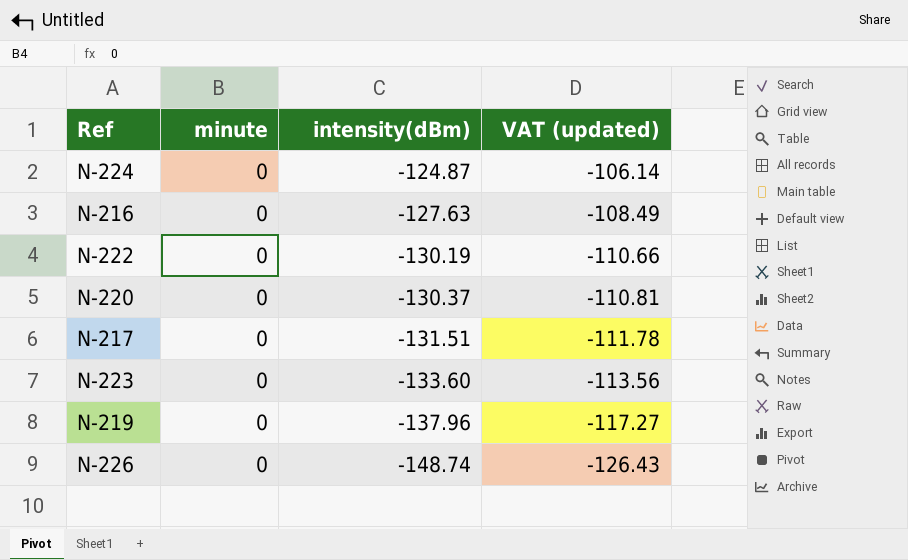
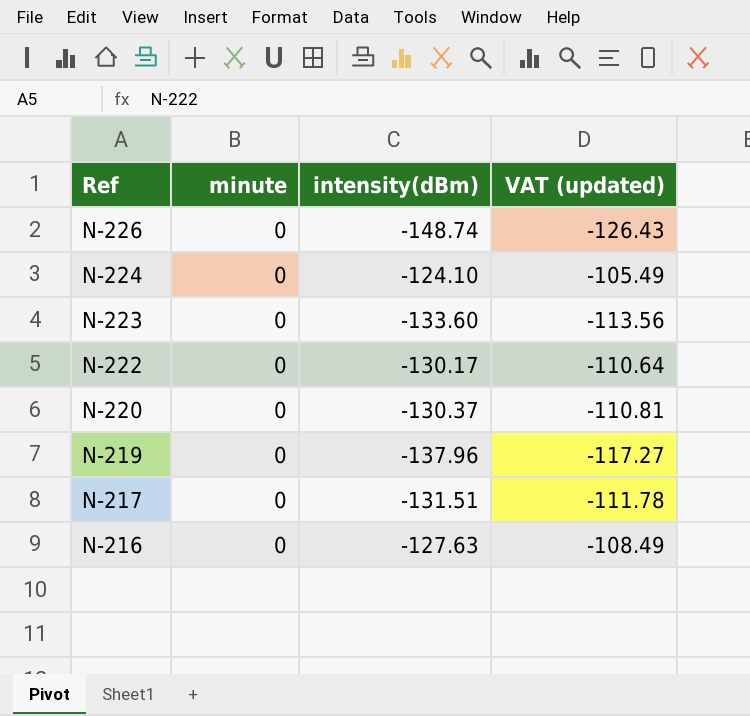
row order: intensity(dBm) descending -> Ref descending
N-224 | intensity(dBm): -124.87 -> -124.10
N-224 | VAT (updated): -106.14 -> -105.49
N-222 | intensity(dBm): -130.19 -> -130.17
N-222 | VAT (updated): -110.66 -> -110.64

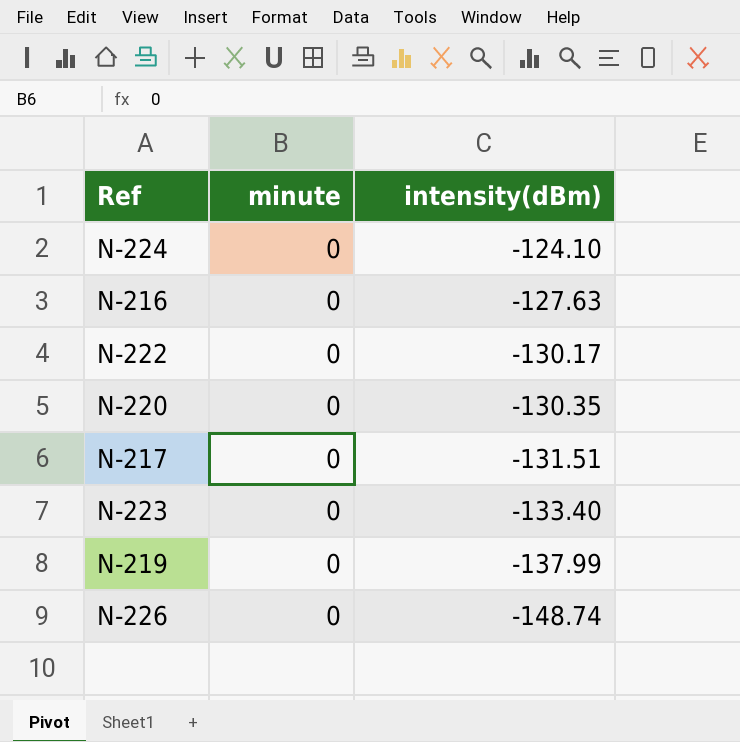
row order: Ref descending -> intensity(dBm) descending
column VAT (updated) | formula: [intensity(dBm)] * 0.85 -> none
N-220 | intensity(dBm): -130.37 -> -130.35
N-223 | intensity(dBm): -133.60 -> -133.40
N-219 | intensity(dBm): -137.96 -> -137.99

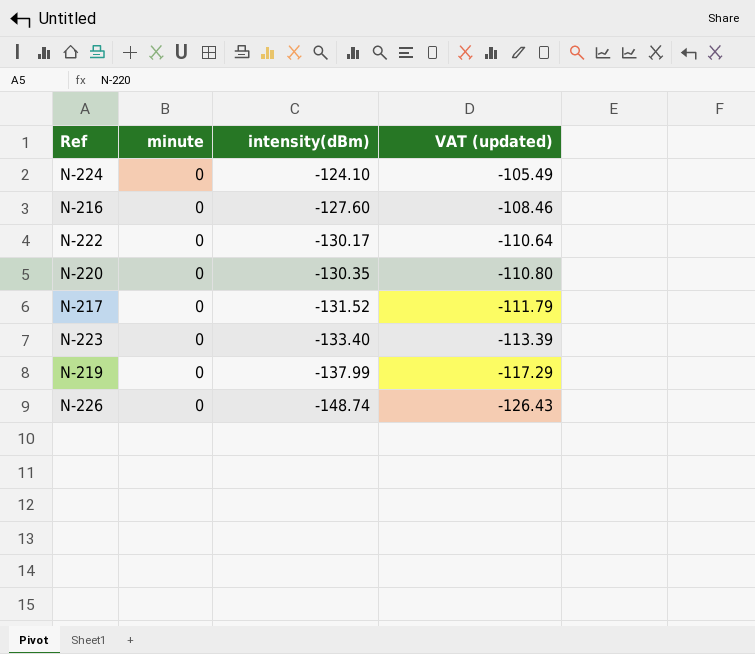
column VAT (updated) | formula: none -> [intensity(dBm)] * 0.85
N-216 | intensity(dBm): -127.63 -> -127.60
N-217 | intensity(dBm): -131.51 -> -131.52

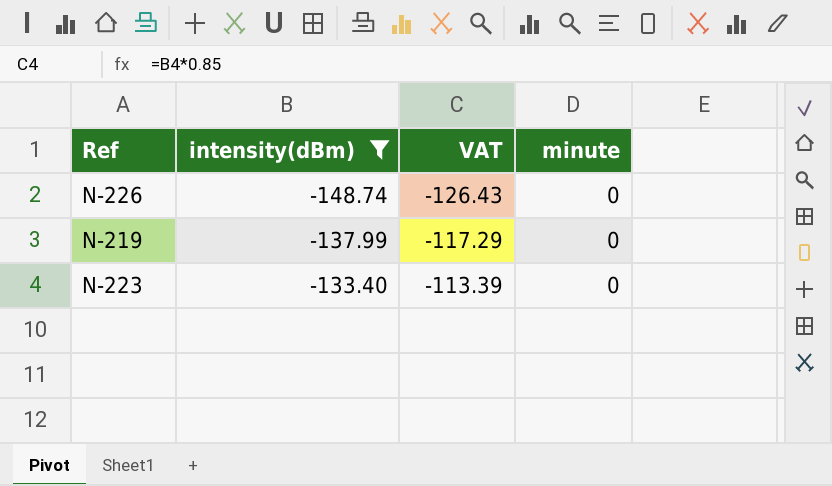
filter: none -> intensity(dBm) <= -133.40
row order: intensity(dBm) descending -> intensity(dBm) ascending
column name: VAT (updated) -> VAT
column minute | position: 2 -> 4

